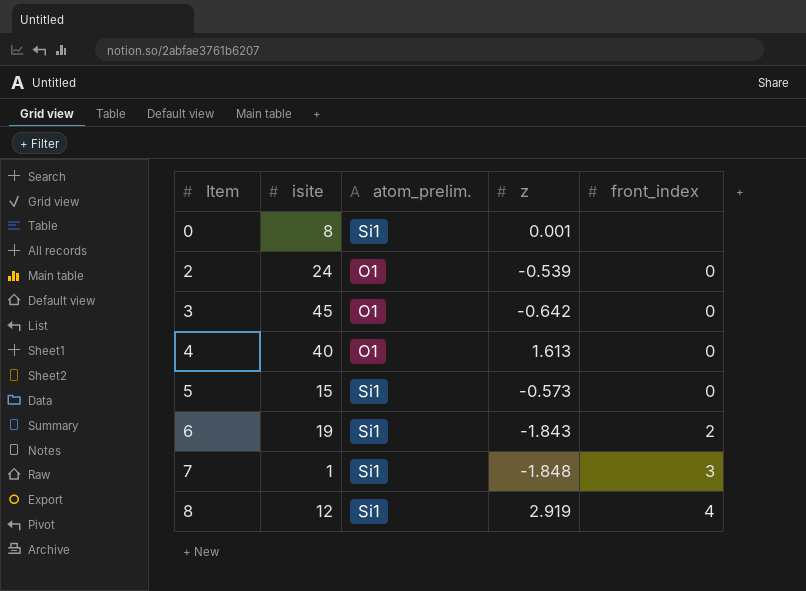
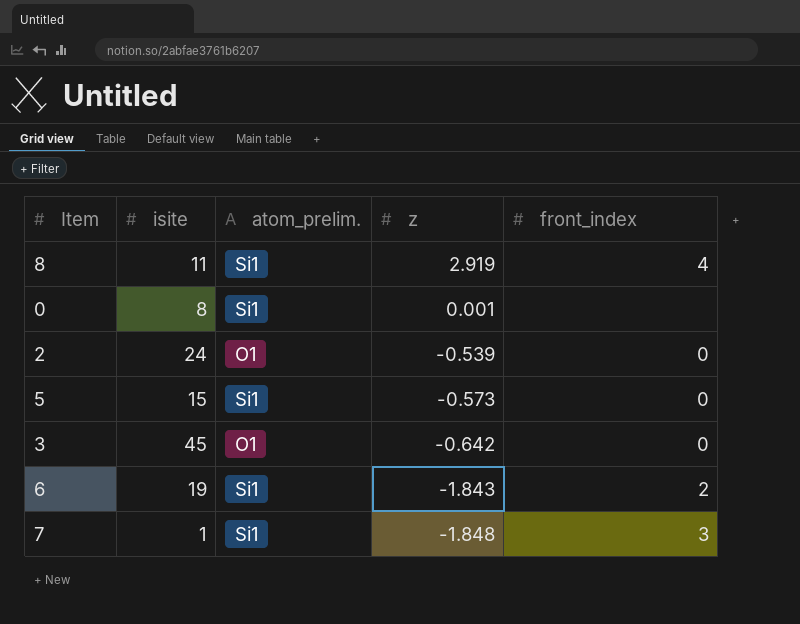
row order: Item ascending -> z descending
row 4: 40 | O1 | 1.613 | 0 -> none
8 | isite: 12 -> 11

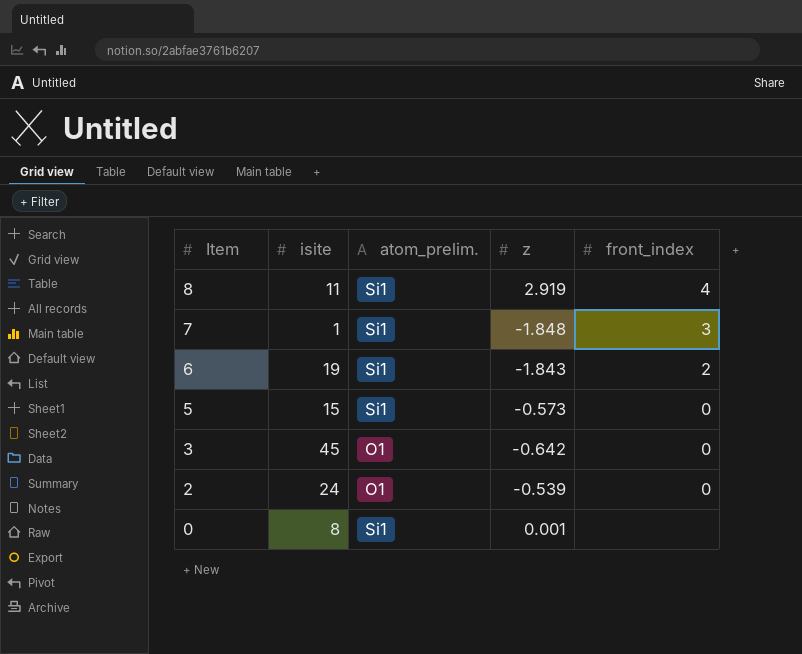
row order: z descending -> Item descending

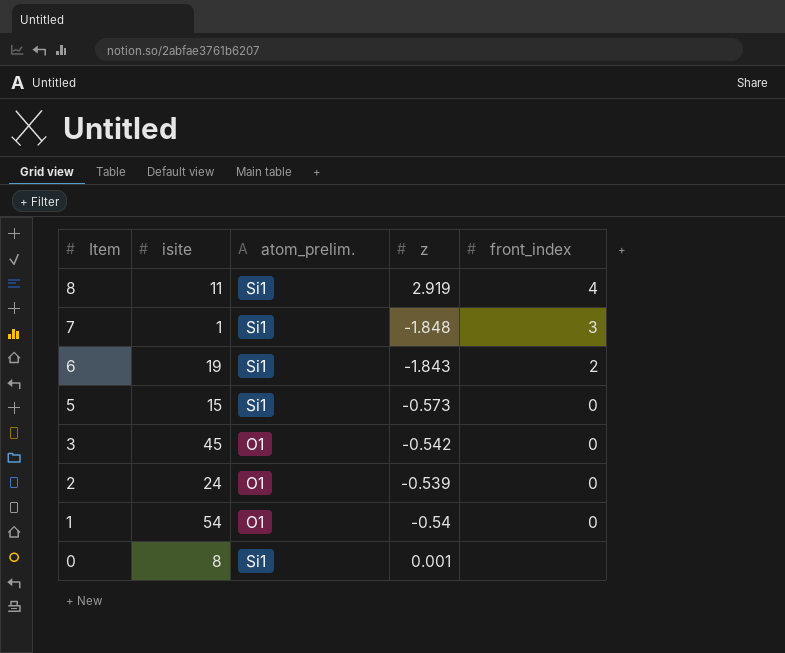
3 | z: -0.642 -> -0.542
row 1: none -> 54 | O1 | -0.54 | 0

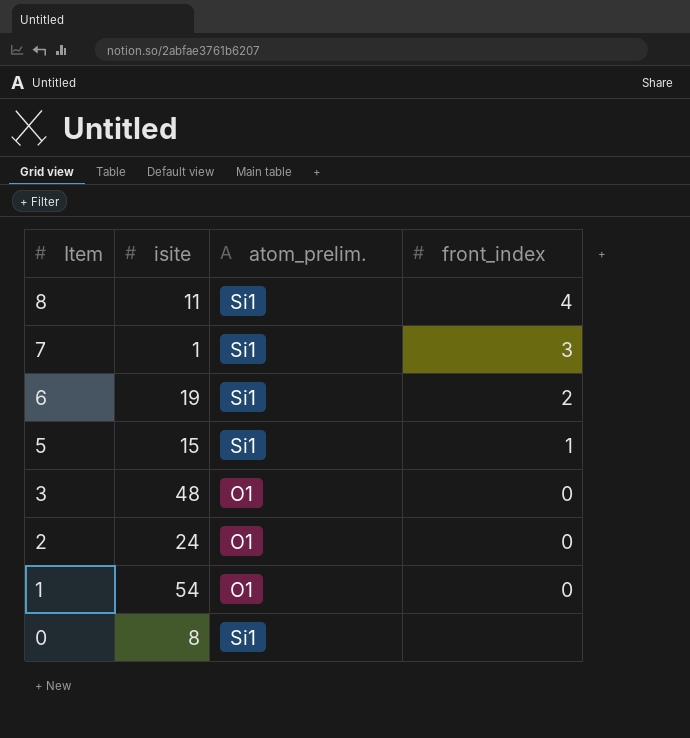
column z | position: 4 -> none
5 | front_index: 0 -> 1
3 | isite: 45 -> 48

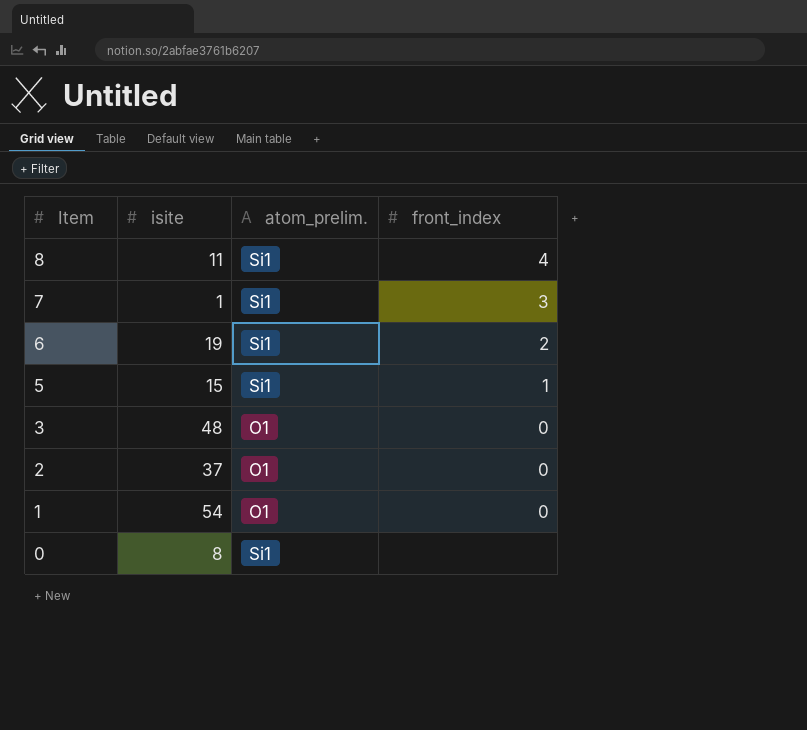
2 | isite: 24 -> 37

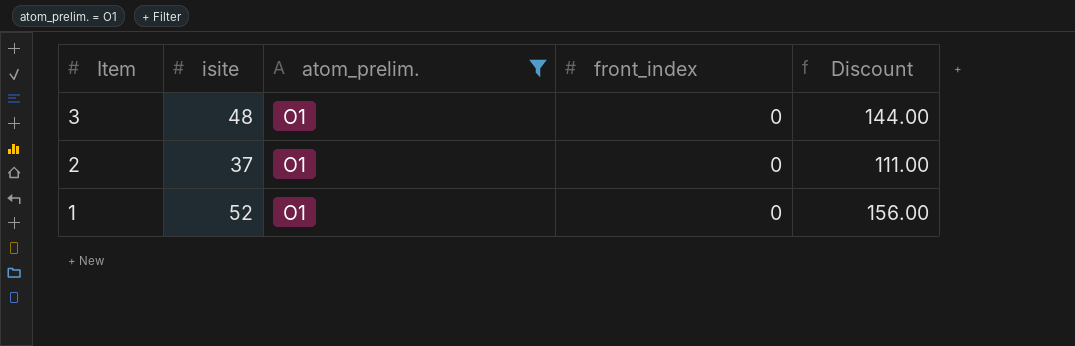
filter: none -> atom_prelim. = O1
column Discount | formula: none -> [isite] * 3
1 | isite: 54 -> 52

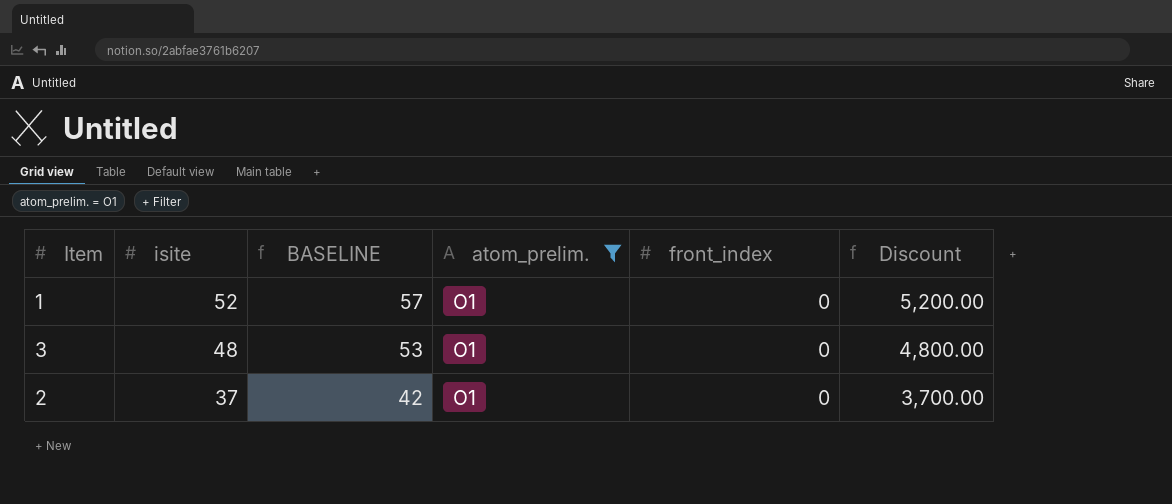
row order: Item descending -> isite descending
column BASELINE | formula: none -> [isite] + 5
column Discount | formula: [isite] * 3 -> [isite] * 100

